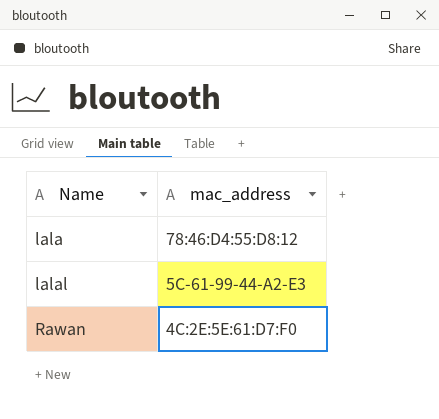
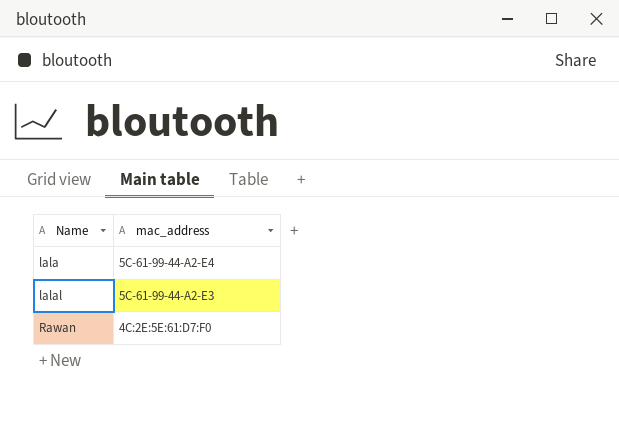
lala | mac_address: 78:46:D4:55:D8:12 -> 5C-61-99-44-A2-E4

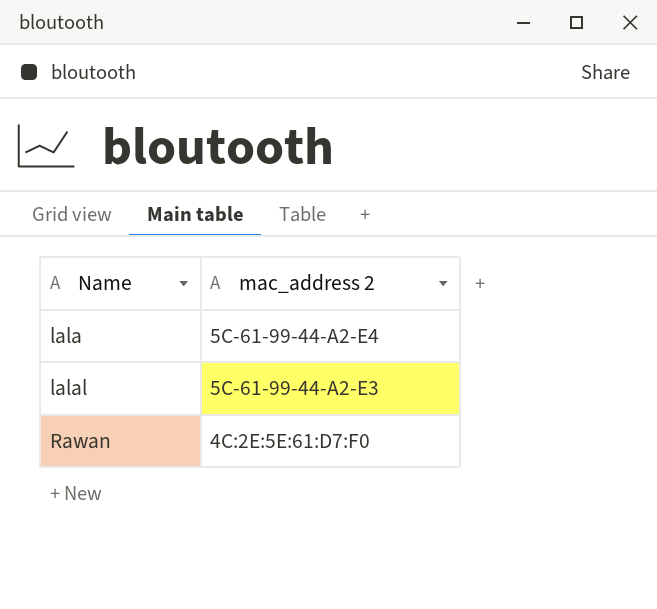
column name: mac_address -> mac_address 2

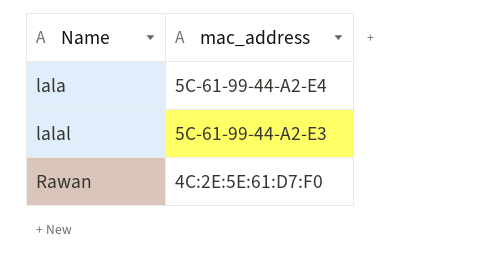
column name: mac_address 2 -> mac_address

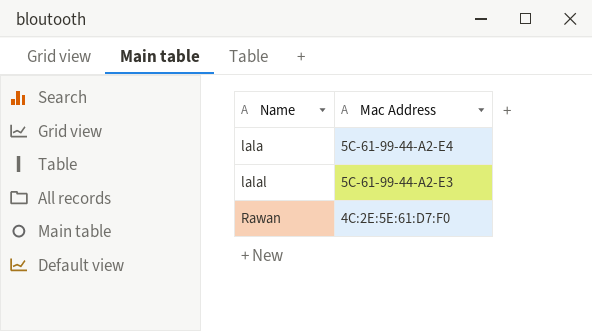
column name: mac_address -> Mac Address

